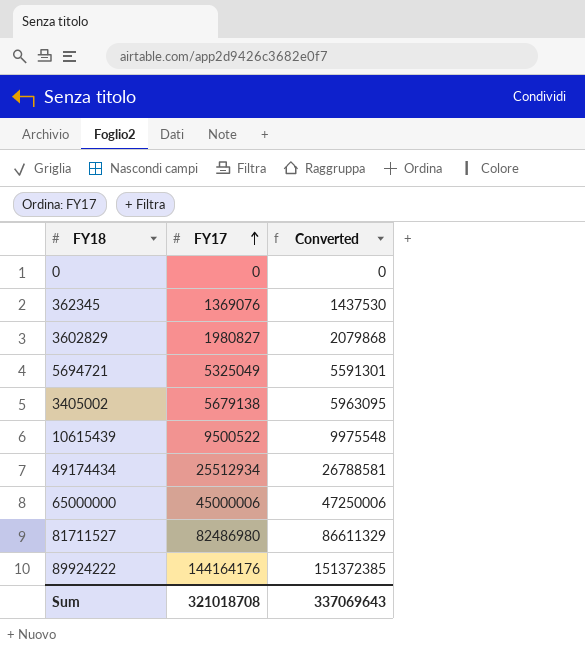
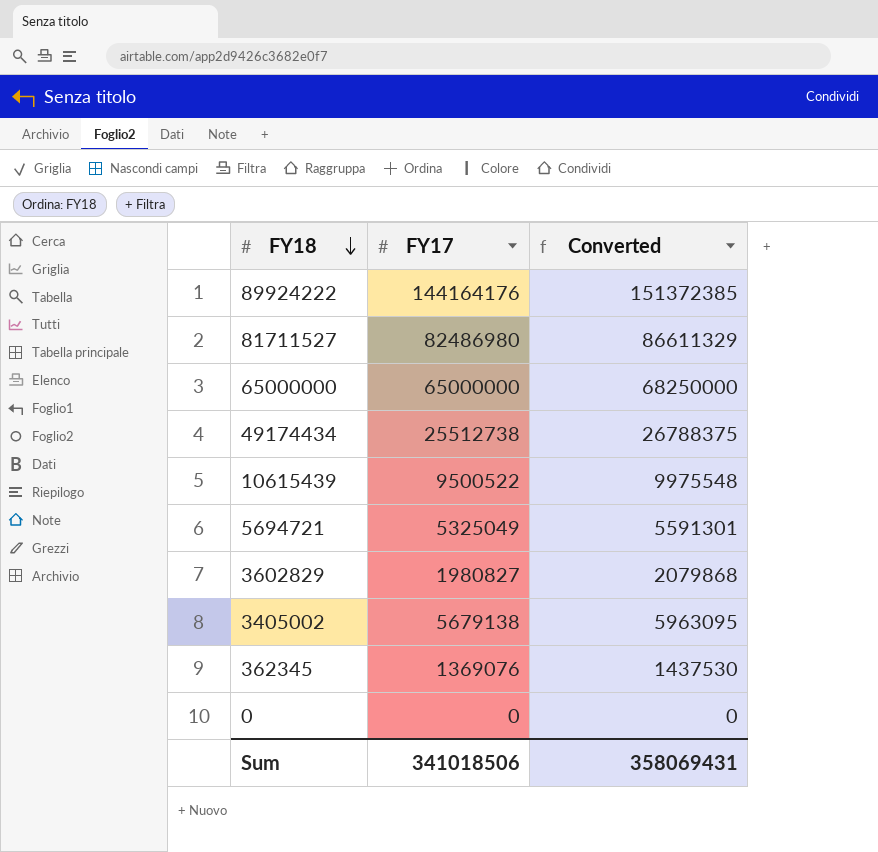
row order: FY17 ascending -> FY18 descending
65000000 | FY17: 45000006 -> 65000000
65000000 | Converted: 47250006 -> 68250000
49174434 | FY17: 25512934 -> 25512738
49174434 | Converted: 26788581 -> 26788375
Sum | FY17: 321018708 -> 341018506
Sum | Converted: 337069643 -> 358069431

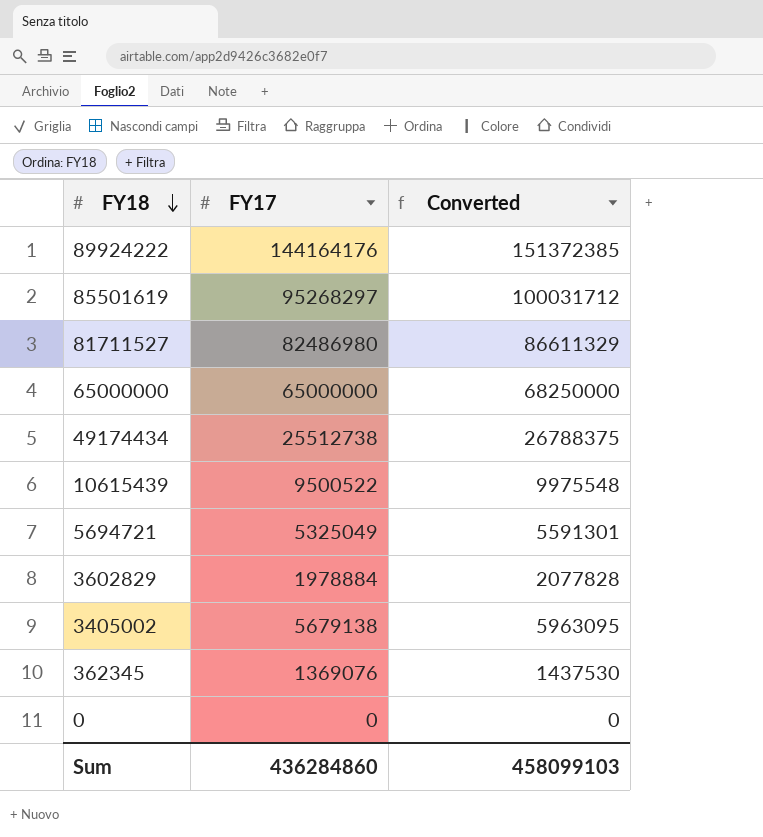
row 85501619: none -> 95268297 | 100031712
3602829 | FY17: 1980827 -> 1978884
3602829 | Converted: 2079868 -> 2077828
Sum | FY17: 341018506 -> 436284860
Sum | Converted: 358069431 -> 458099103

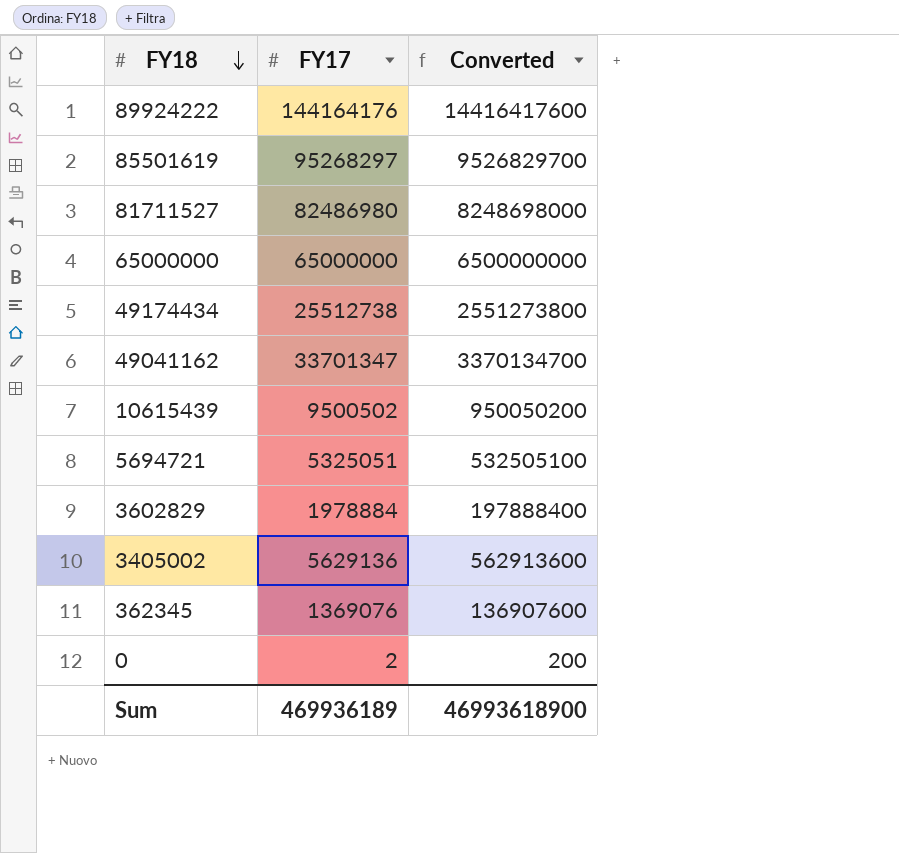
column Converted | formula: [FY17] * 1.05 -> [FY17] * 100
row 49041162: none -> 33701347 | 3370134700
10615439 | FY17: 9500522 -> 9500502
5694721 | FY17: 5325049 -> 5325051
3405002 | FY17: 5679138 -> 5629136
0 | FY17: 0 -> 2
Sum | FY17: 436284860 -> 469936189
Sum | Converted: 458099103 -> 46993618900

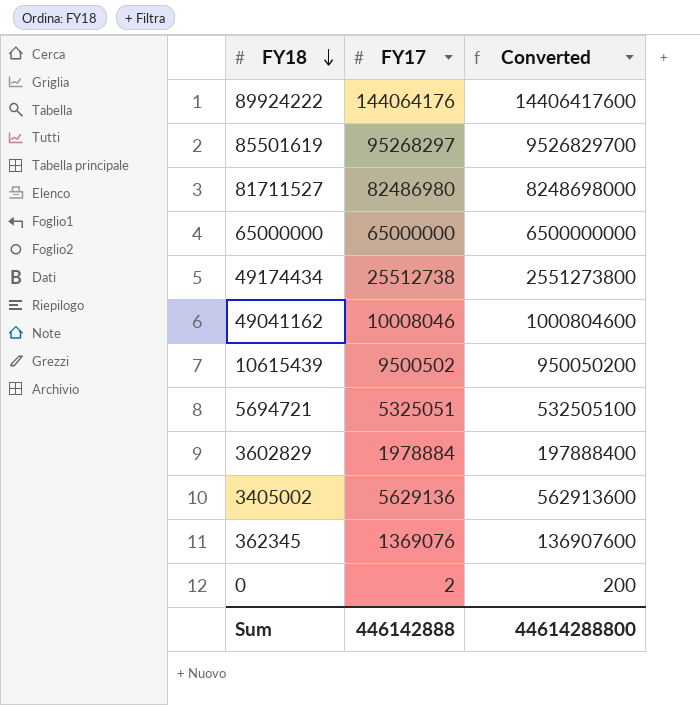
89924222 | FY17: 144164176 -> 144064176
89924222 | Converted: 14416417600 -> 14406417600
49041162 | FY17: 33701347 -> 10008046
49041162 | Converted: 3370134700 -> 1000804600
Sum | FY17: 469936189 -> 446142888
Sum | Converted: 46993618900 -> 44614288800

